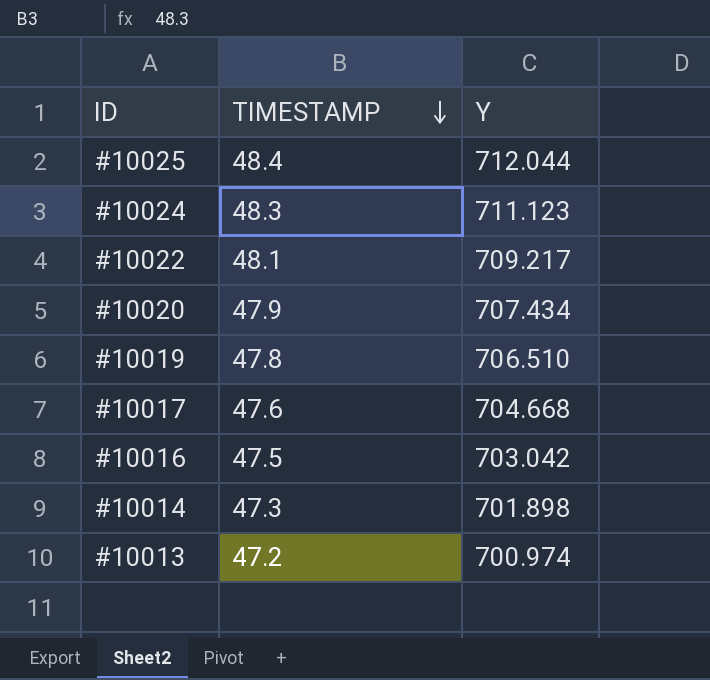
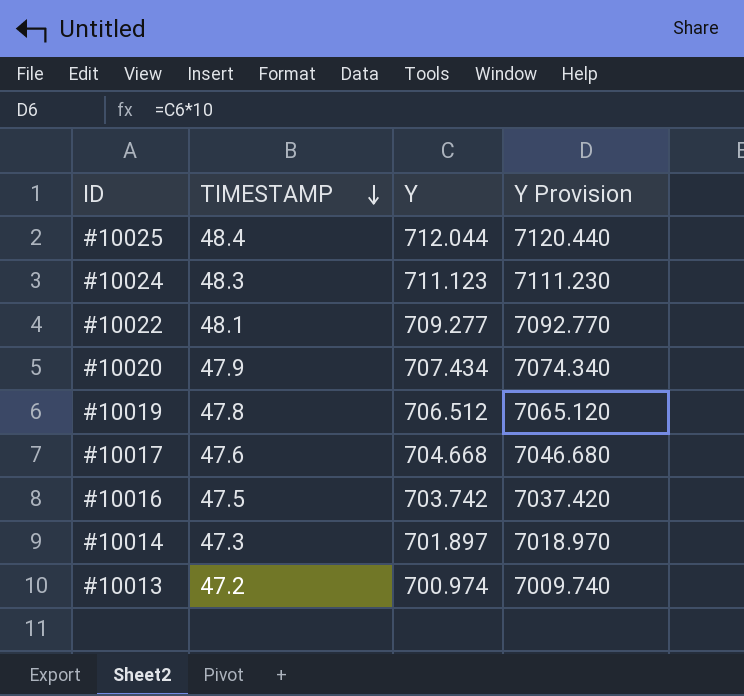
column Y Provision | formula: none -> [Y] * 10
#10022 | Y: 709.217 -> 709.277
#10019 | Y: 706.510 -> 706.512
#10016 | Y: 703.042 -> 703.742
#10014 | Y: 701.898 -> 701.897

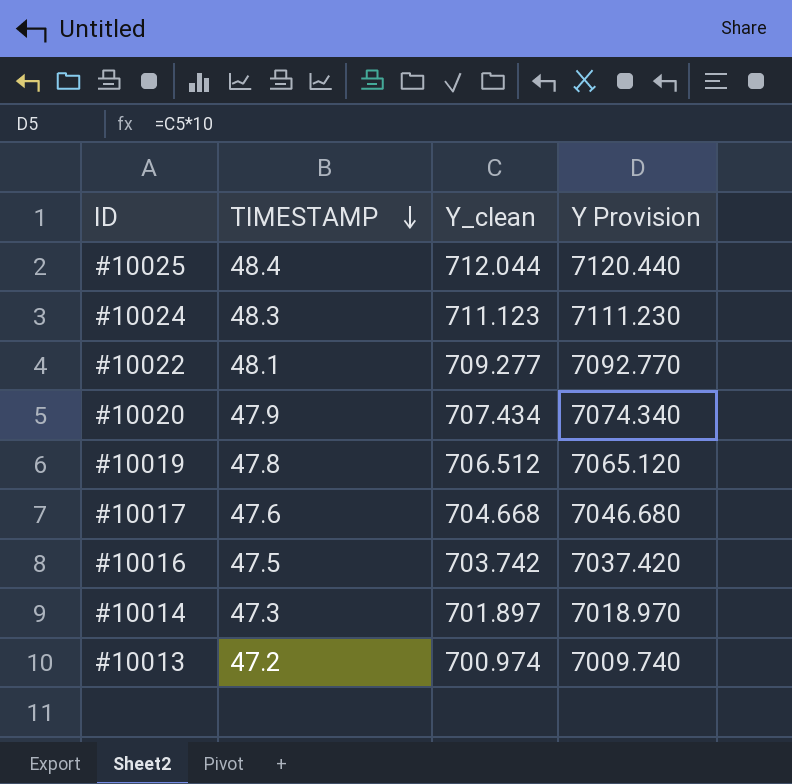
column name: Y -> Y_clean

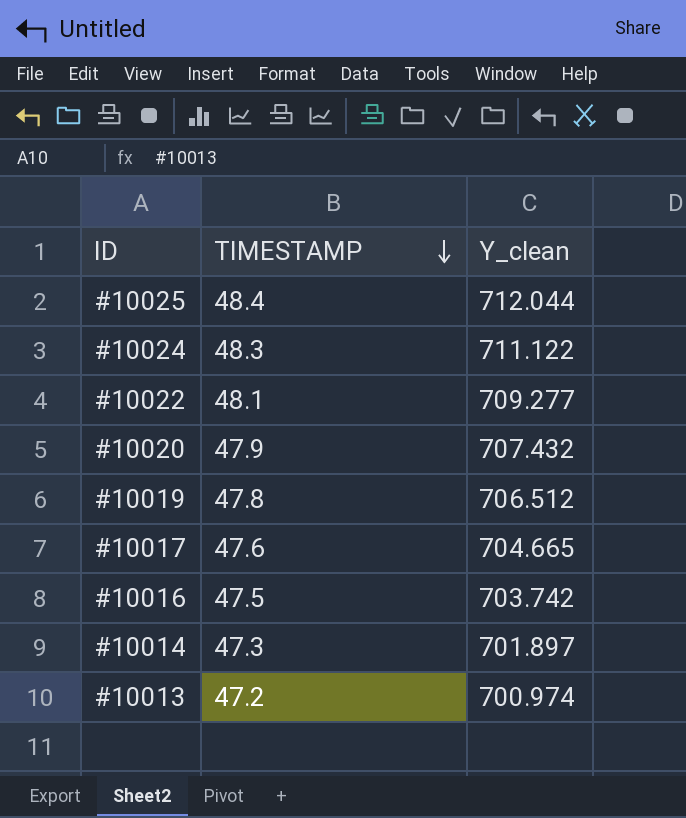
column Y Provision | formula: [Y_clean] * 10 -> none
#10024 | Y_clean: 711.123 -> 711.122
#10020 | Y_clean: 707.434 -> 707.432
#10017 | Y_clean: 704.668 -> 704.665

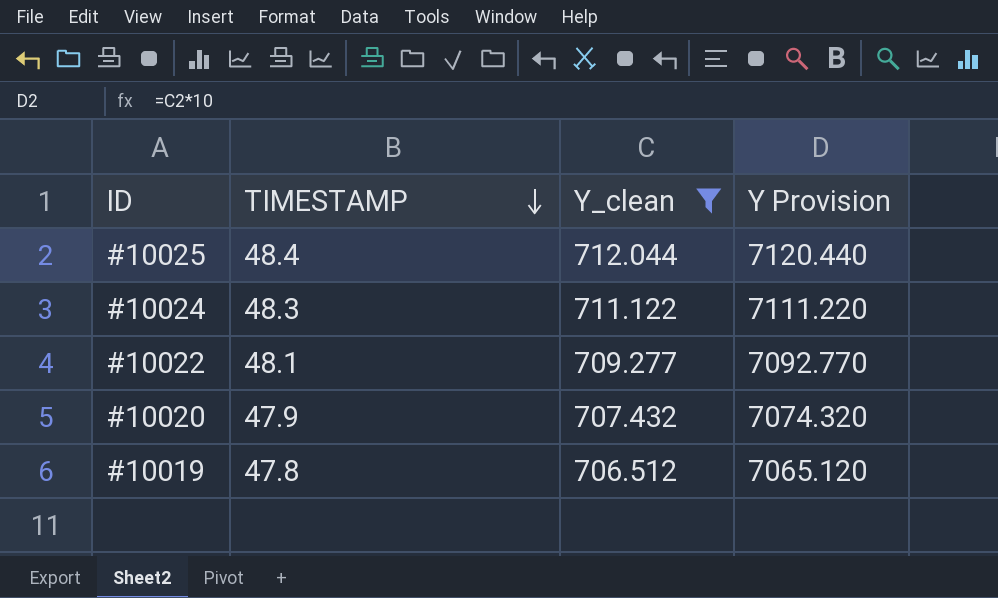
filter: none -> Y_clean >= 706.512
column Y Provision | formula: none -> [Y_clean] * 10

